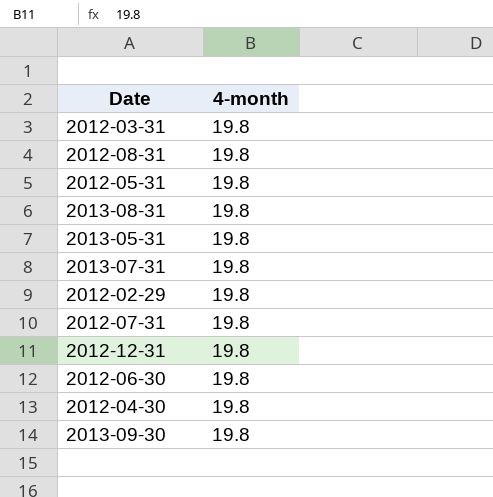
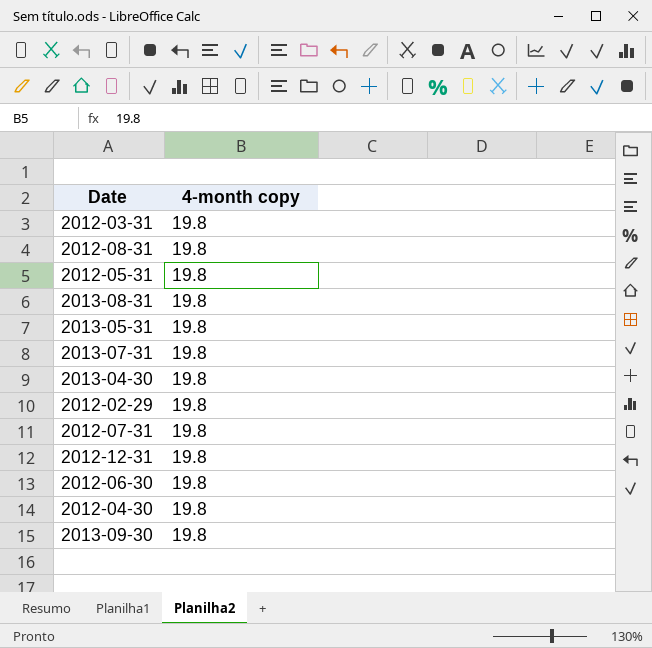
column name: 4-month -> 4-month copy
row 2013-04-30: none -> 19.8

